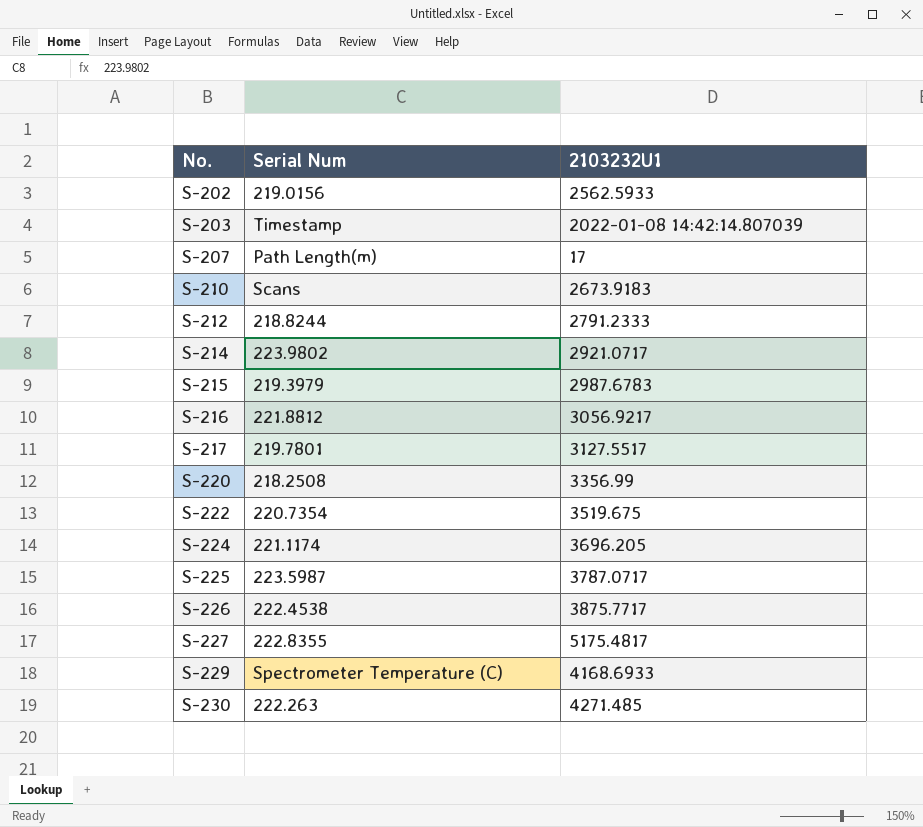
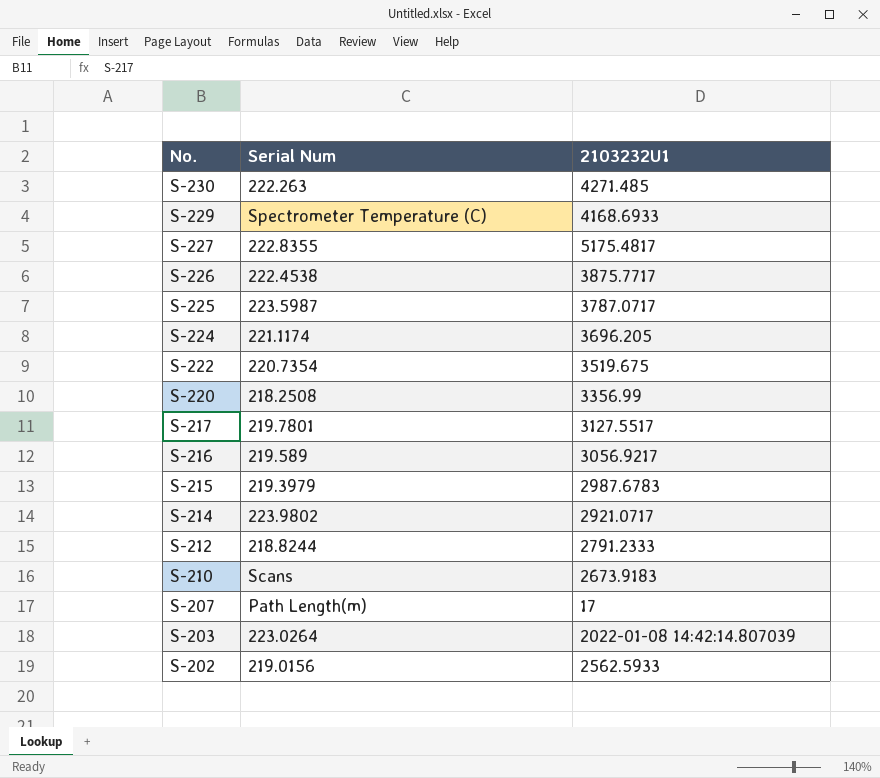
row order: No. ascending -> No. descending
S-216 | Serial Num: 221.8812 -> 219.589
S-203 | Serial Num: Timestamp -> 223.0264

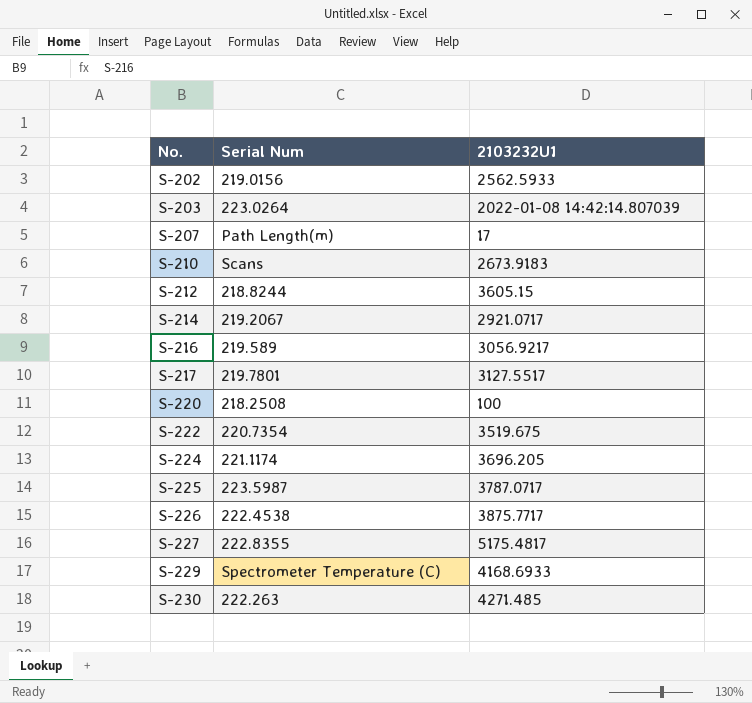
row order: No. descending -> No. ascending
row S-215: 219.3979 | 2987.6783 -> none
S-212 | 2103232U1: 2791.2333 -> 3605.15
S-214 | Serial Num: 223.9802 -> 219.2067
S-220 | 2103232U1: 3356.99 -> 100

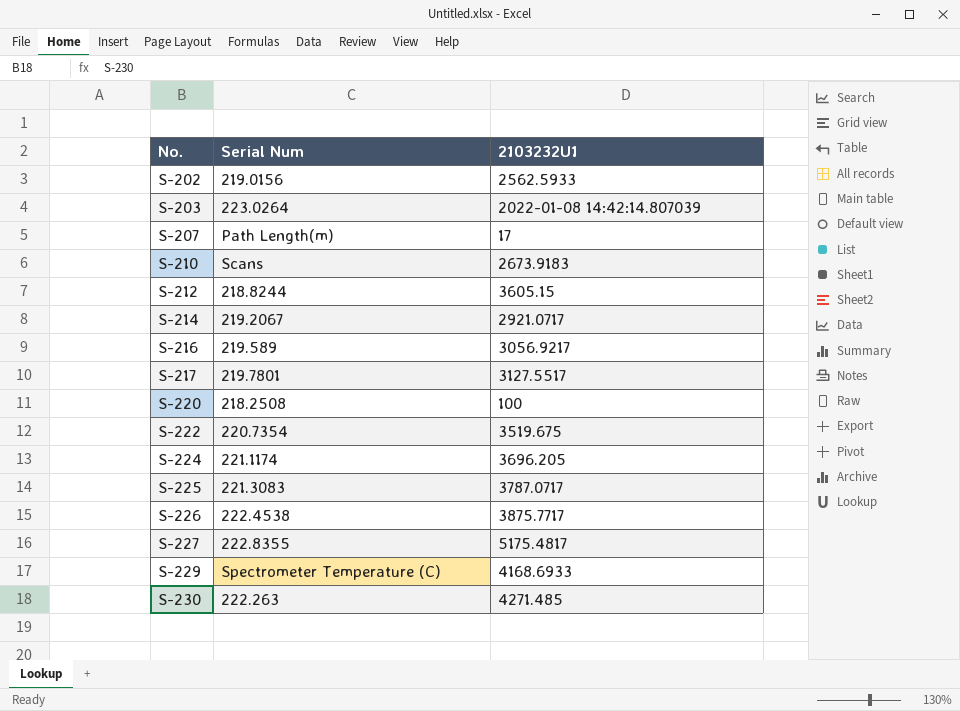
S-225 | Serial Num: 223.5987 -> 221.3083

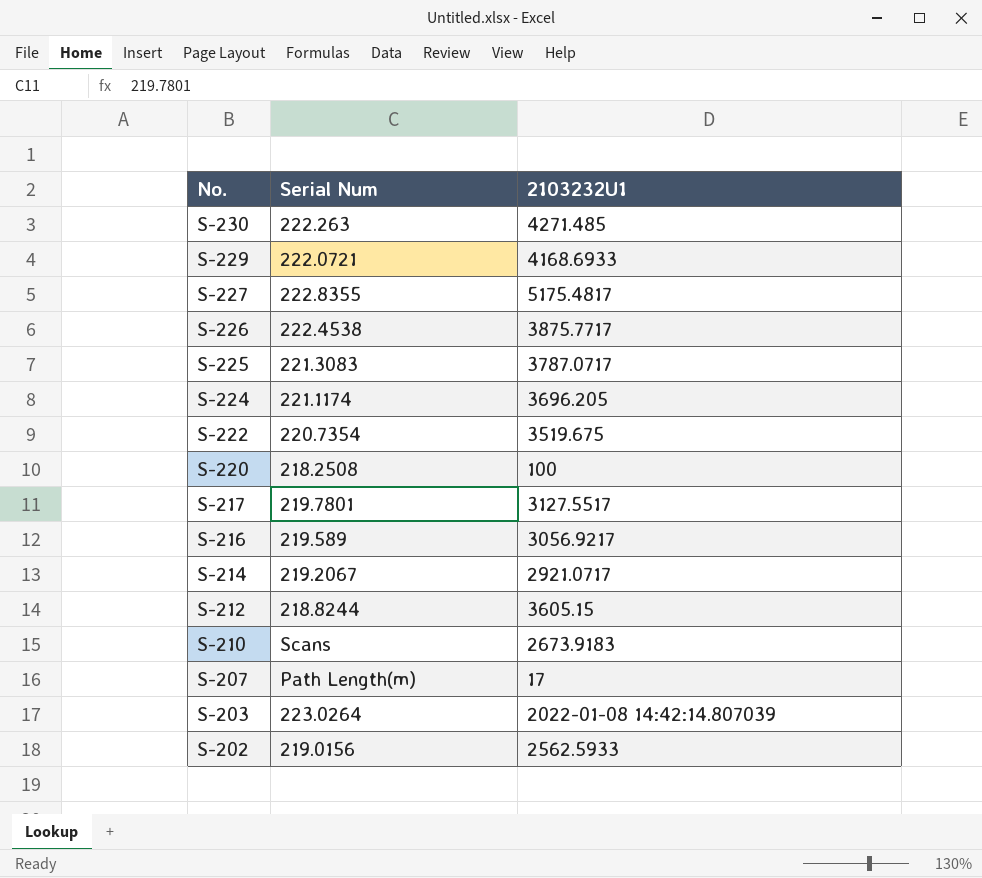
row order: No. ascending -> No. descending
S-229 | Serial Num: Spectrometer Temperature (C) -> 222.0721

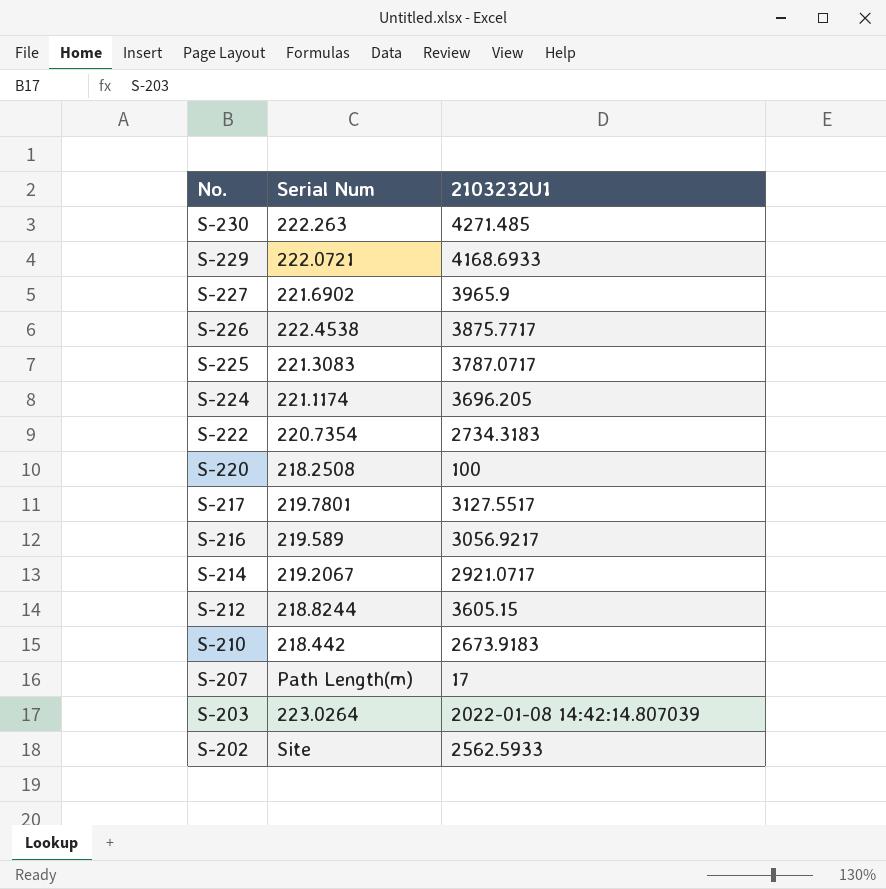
S-227 | Serial Num: 222.8355 -> 221.6902
S-227 | 2103232U1: 5175.4817 -> 3965.9
S-222 | 2103232U1: 3519.675 -> 2734.3183
S-210 | Serial Num: Scans -> 218.442
S-202 | Serial Num: 219.0156 -> Site

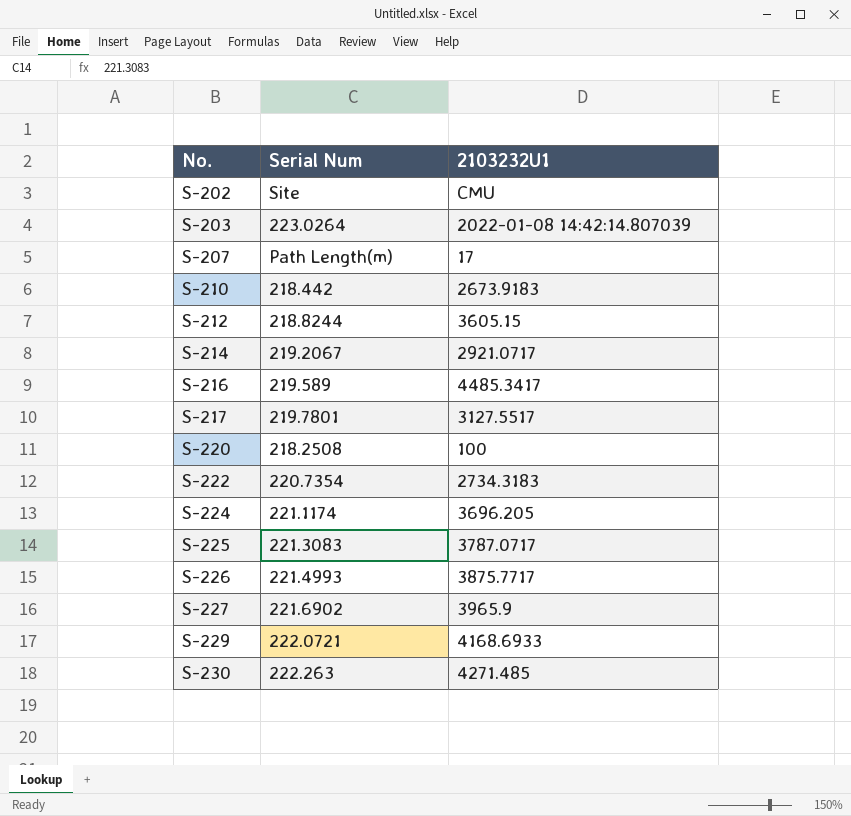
row order: No. descending -> No. ascending
S-202 | 2103232U1: 2562.5933 -> CMU
S-216 | 2103232U1: 3056.9217 -> 4485.3417
S-226 | Serial Num: 222.4538 -> 221.4993

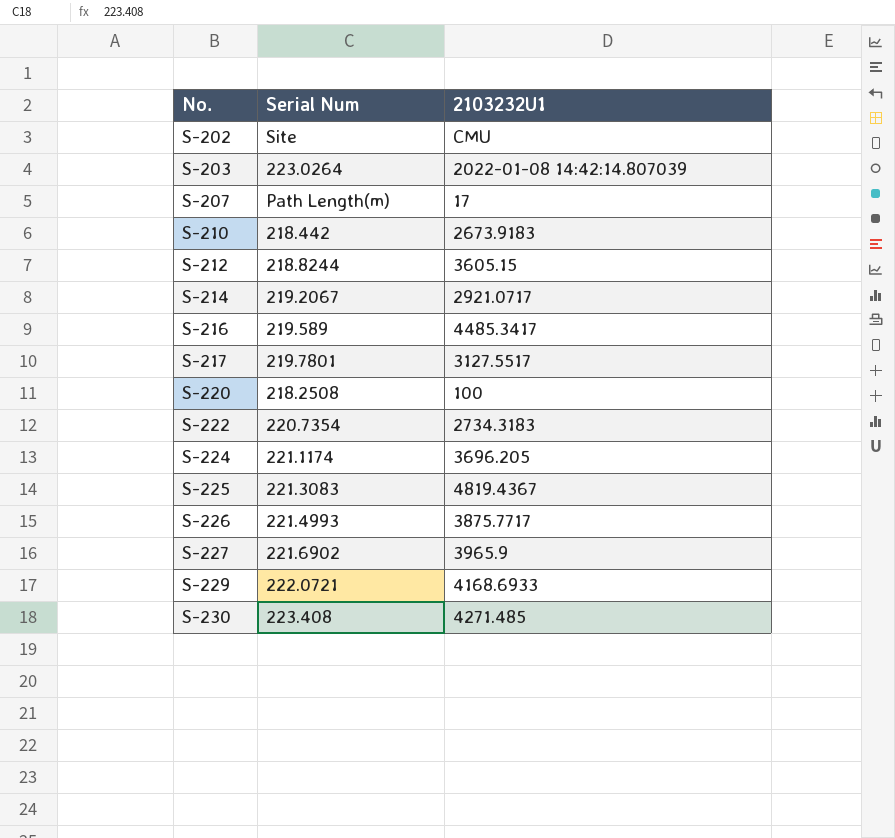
S-225 | 2103232U1: 3787.0717 -> 4819.4367
S-230 | Serial Num: 222.263 -> 223.408

